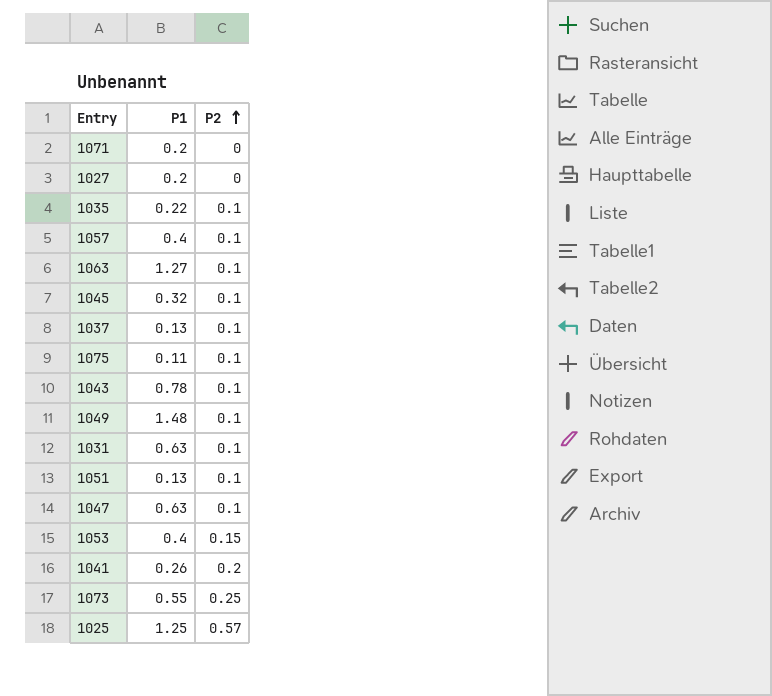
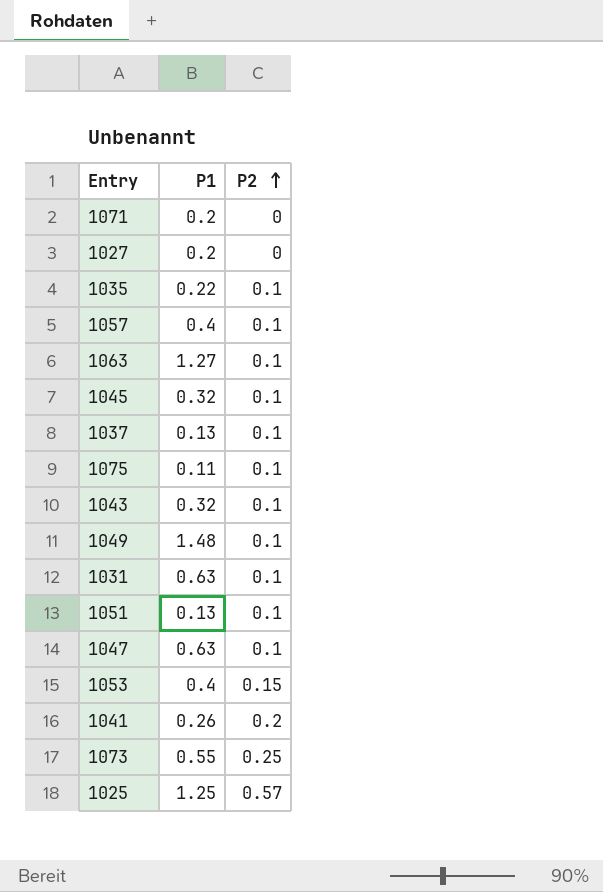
1043 | P1: 0.78 -> 0.32

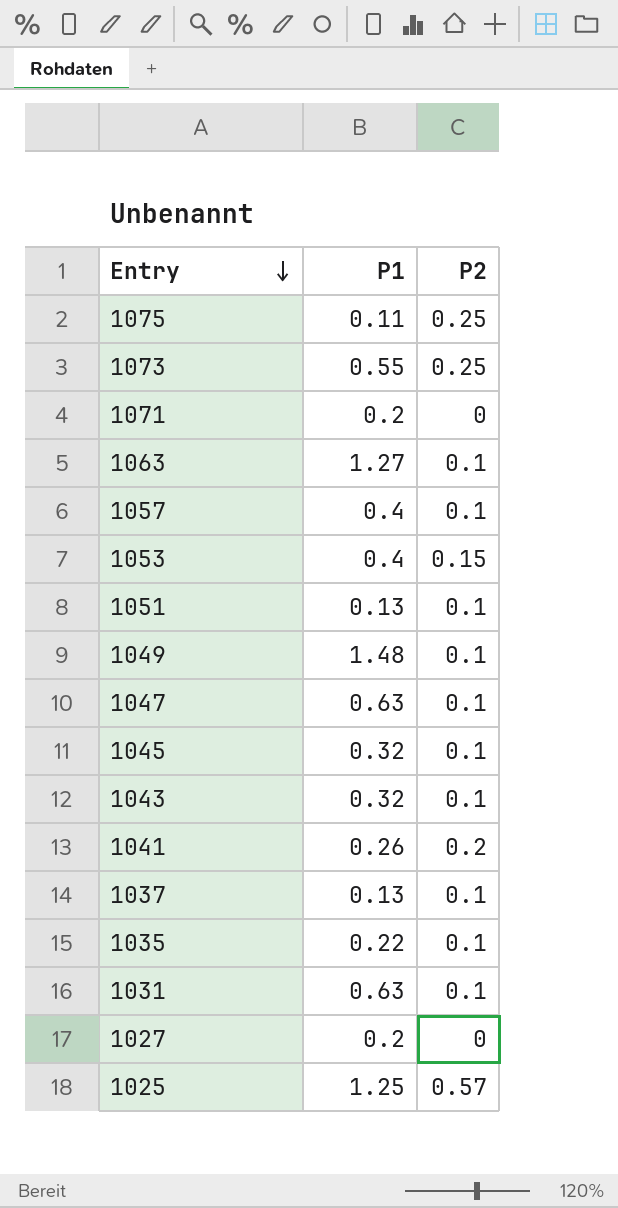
row order: P2 ascending -> Entry descending
1075 | P2: 0.1 -> 0.25

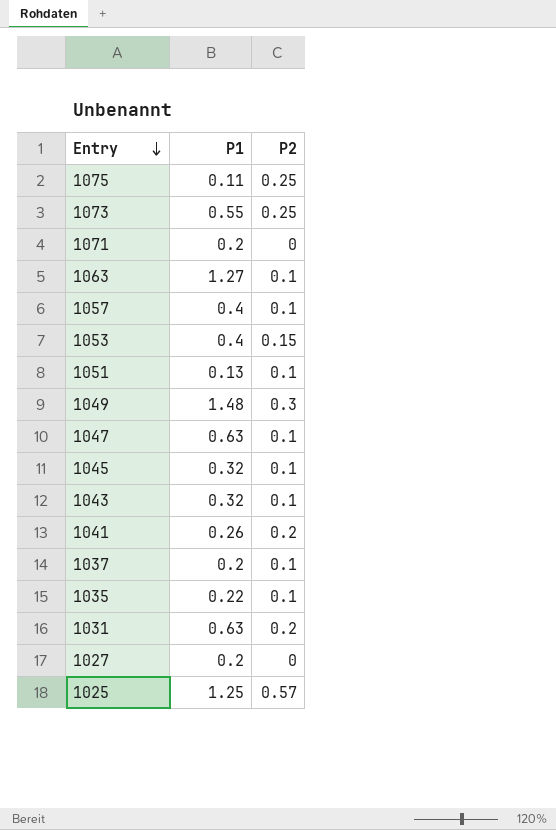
1049 | P2: 0.1 -> 0.3
1037 | P1: 0.13 -> 0.2
1031 | P2: 0.1 -> 0.2

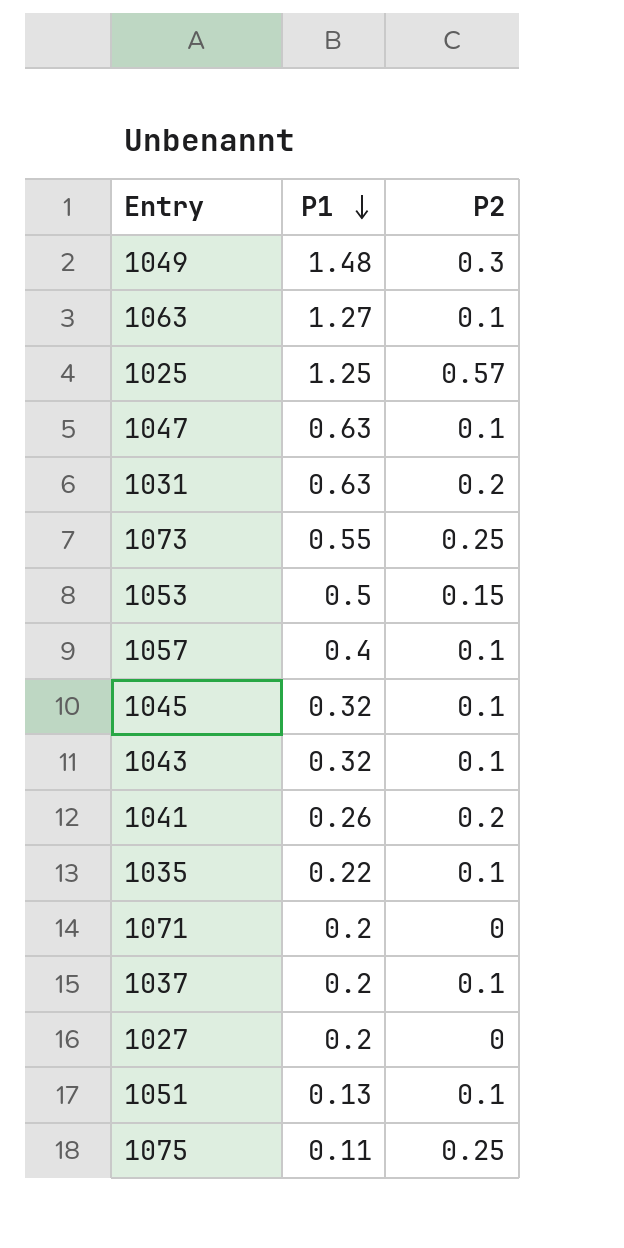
row order: Entry descending -> P1 descending
1053 | P1: 0.4 -> 0.5

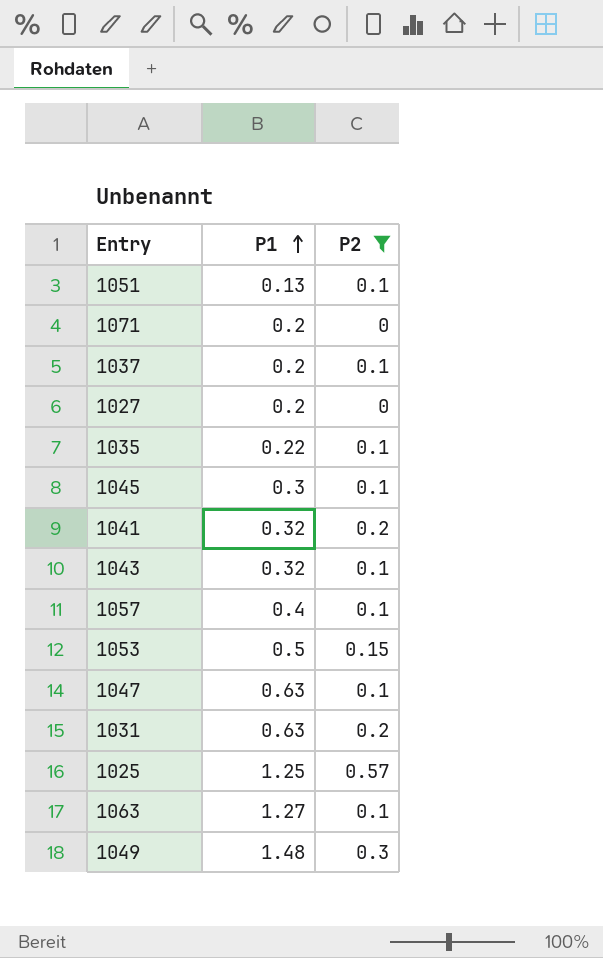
filter: none -> P2 != 0.25
row order: P1 descending -> P1 ascending
1045 | P1: 0.32 -> 0.3
1041 | P1: 0.26 -> 0.32

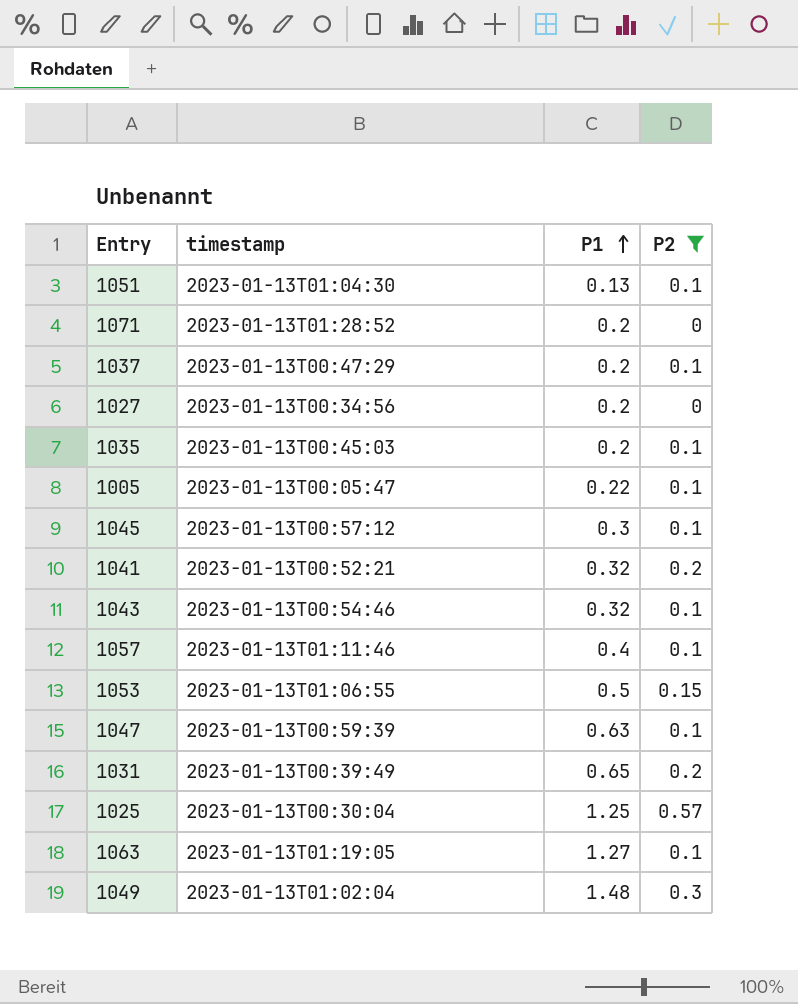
column timestamp | position: none -> 2
1035 | P1: 0.22 -> 0.2
row 1005: none -> 2023-01-13T00:05:47 | 0.22 | 0.1
1031 | P1: 0.63 -> 0.65

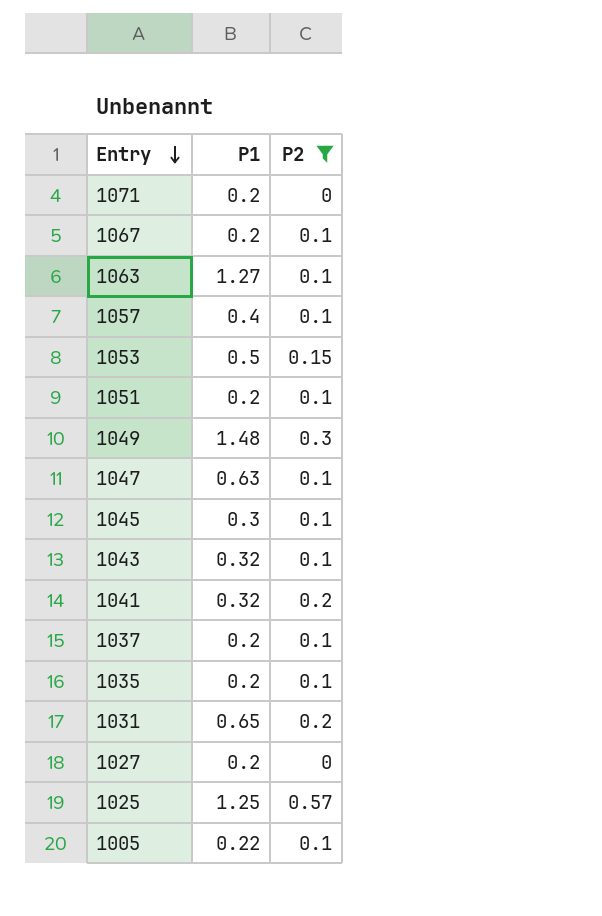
row order: P1 ascending -> Entry descending
column timestamp | position: 2 -> none
row 1067: none -> 0.2 | 0.1
1051 | P1: 0.13 -> 0.2

